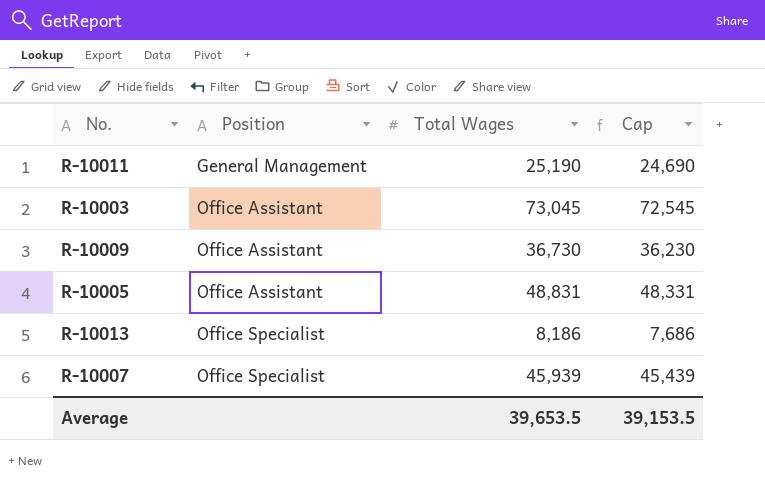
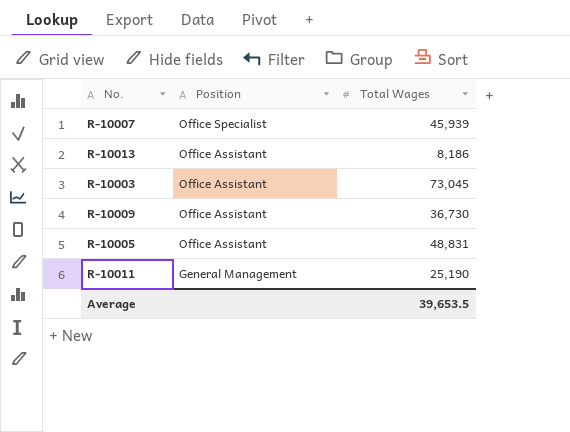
row order: Position ascending -> Position descending
column Cap | formula: [Total Wages] - 500 -> none
R-10013 | Position: Office Specialist -> Office Assistant

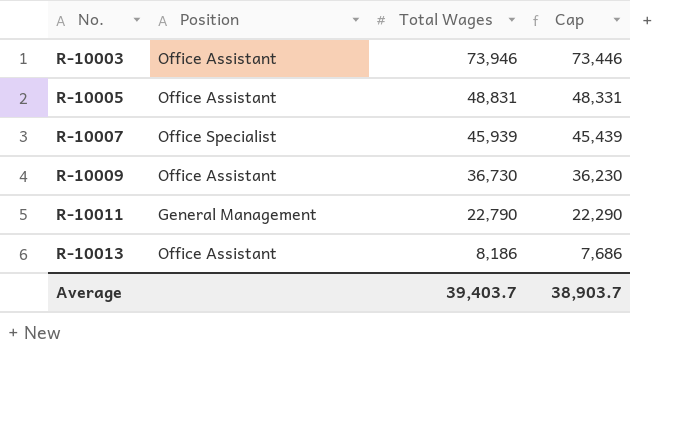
row order: Position descending -> No. ascending
column Cap | formula: none -> [Total Wages] - 500
R-10003 | Total Wages: 73,045 -> 73,946
R-10011 | Total Wages: 25,190 -> 22,790
Average | Total Wages: 39,653.5 -> 39,403.7

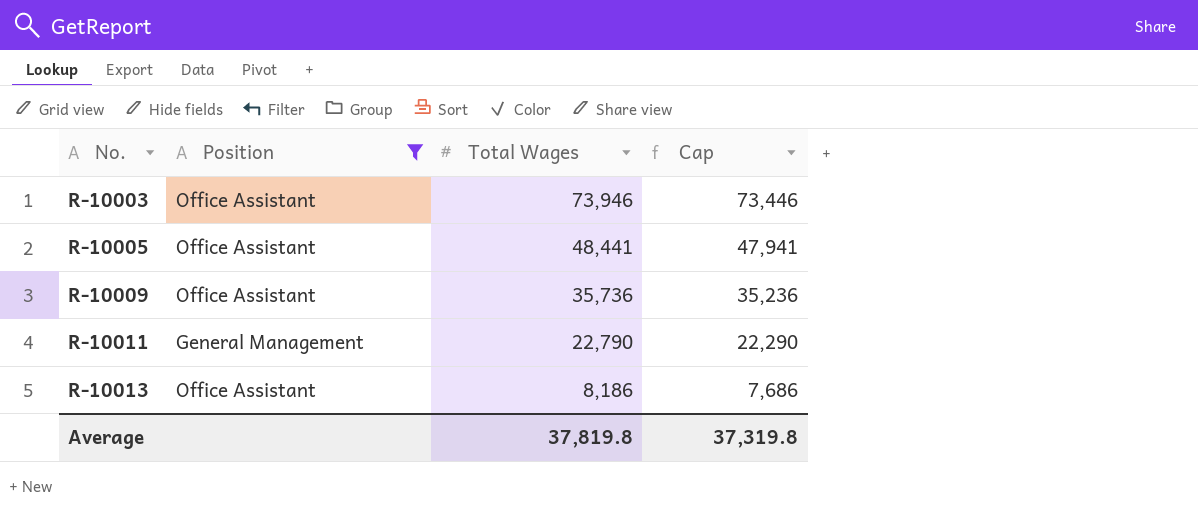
filter: none -> Position != Office Specialist
R-10005 | Total Wages: 48,831 -> 48,441
R-10005 | Cap: 48,331 -> 47,941
R-10009 | Total Wages: 36,730 -> 35,736
R-10009 | Cap: 36,230 -> 35,236
Average | Total Wages: 39,403.7 -> 37,819.8
Average | Cap: 38,903.7 -> 37,319.8

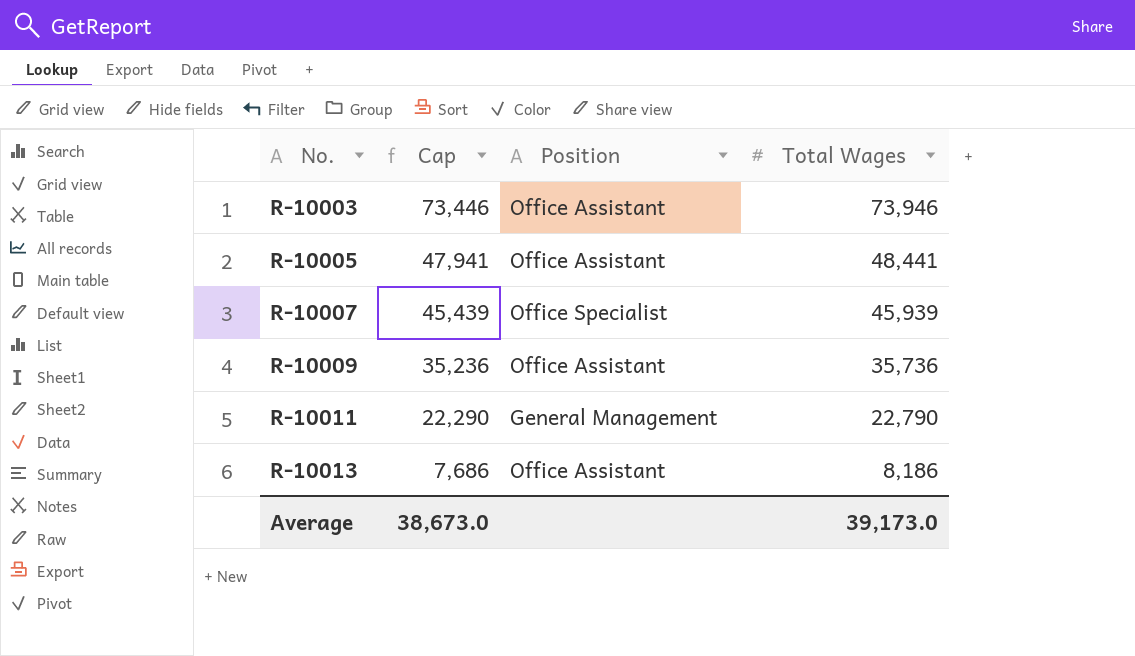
filter: Position != Office Specialist -> none
column Cap | position: 4 -> 2
Average | Cap: 37,319.8 -> 38,673.0
Average | Total Wages: 37,819.8 -> 39,173.0

